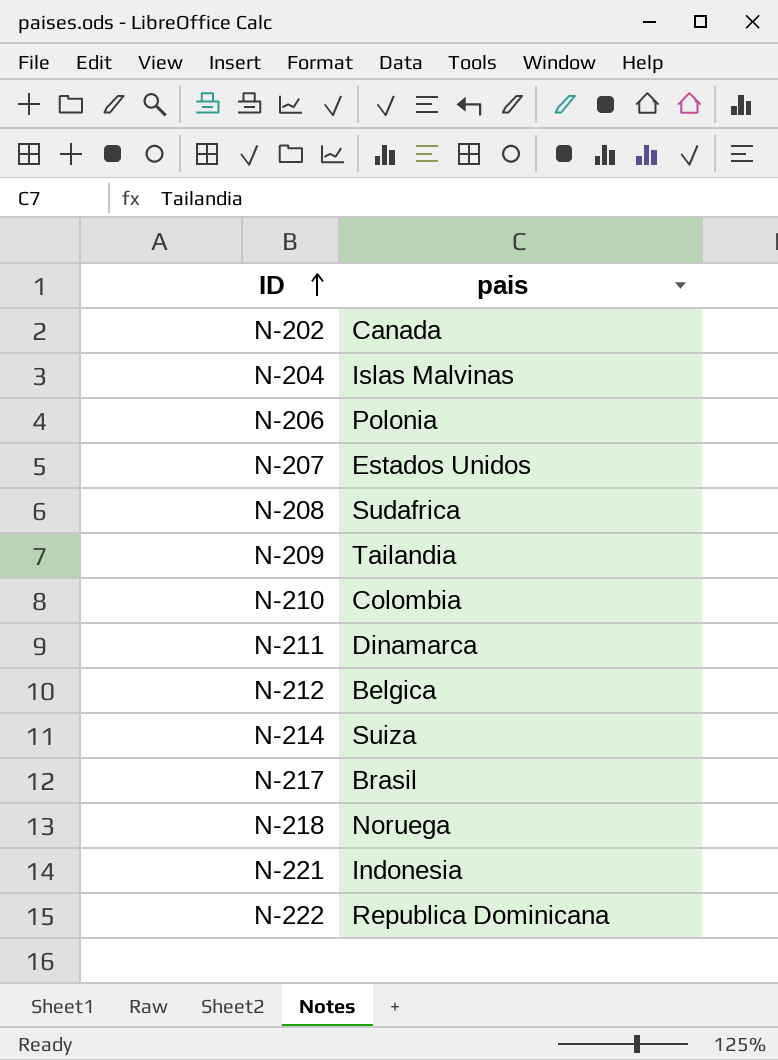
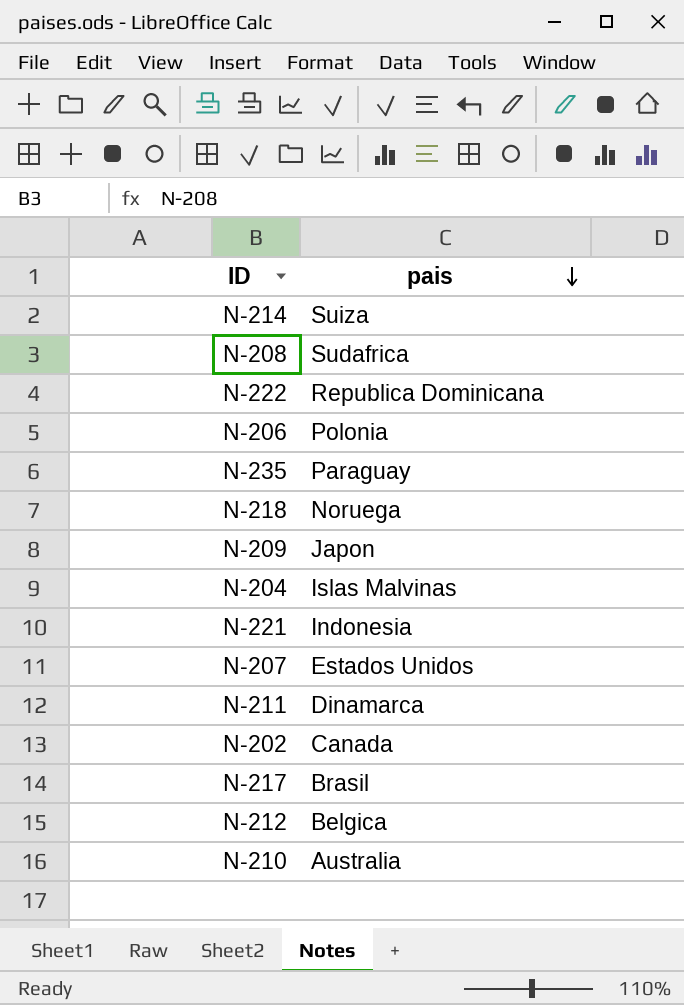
row order: ID ascending -> pais descending
row N-235: none -> Paraguay
N-209 | pais: Tailandia -> Japon
N-210 | pais: Colombia -> Australia

